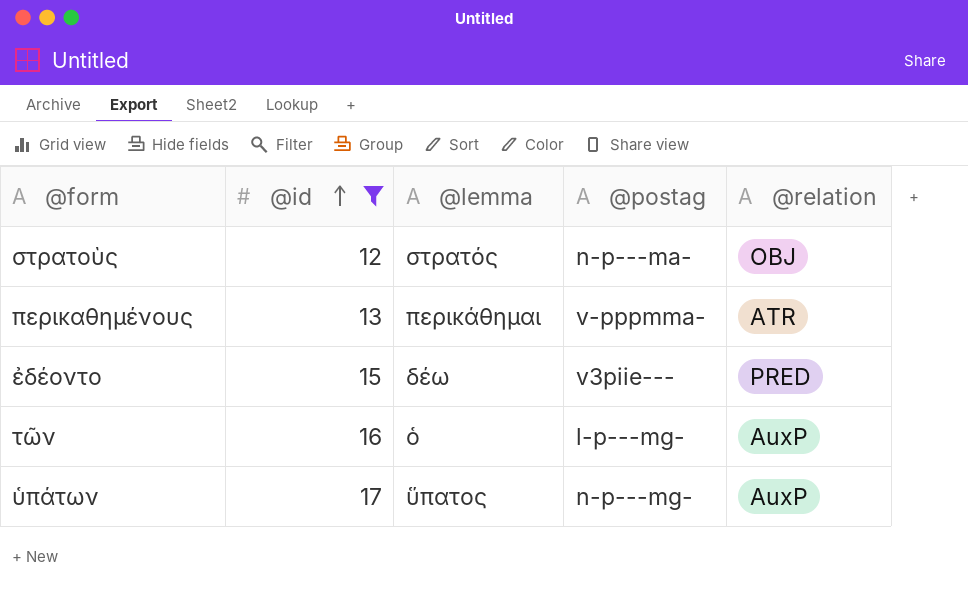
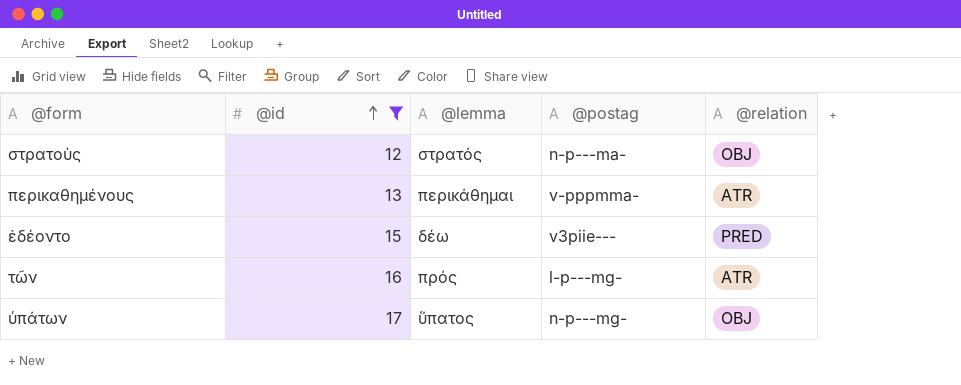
τῶν | @lemma: ὁ -> πρός
τῶν | @relation: AuxP -> ATR
ὑπάτων | @relation: AuxP -> OBJ

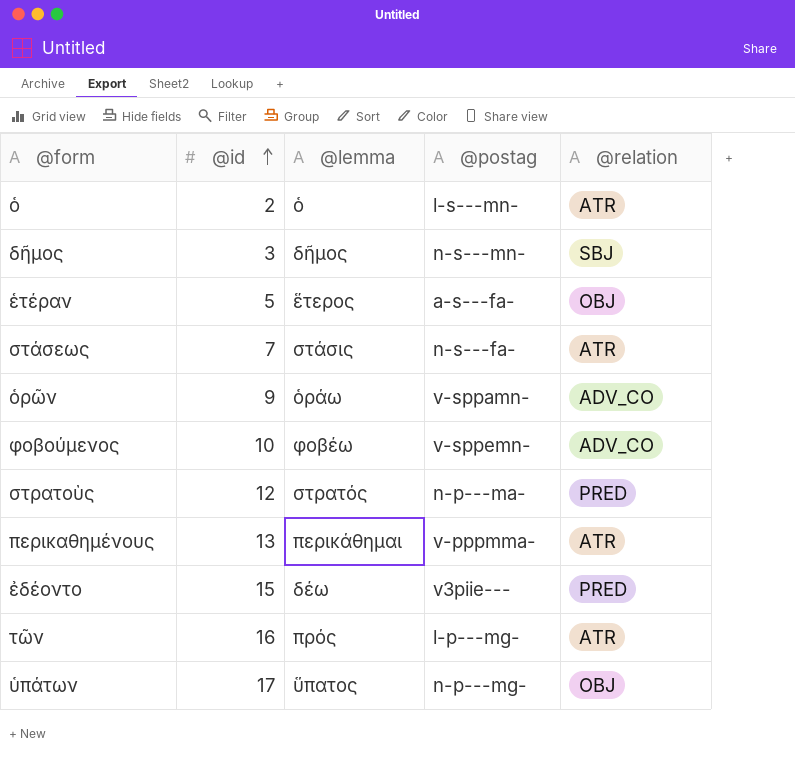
filter: @id >= 12 -> none
στρατοὺς | @relation: OBJ -> PRED

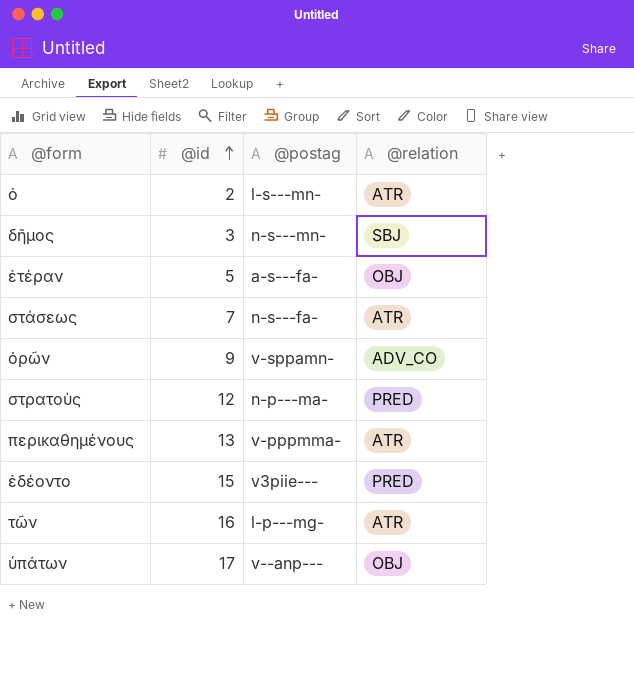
column @lemma | position: 3 -> none
row φοβούμενος: 10 | φοβέω | v-sppemn- | ADV_CO -> none
ὑπάτων | @postag: n-p---mg- -> v--anp---

